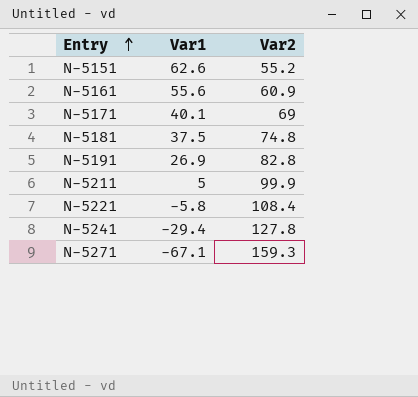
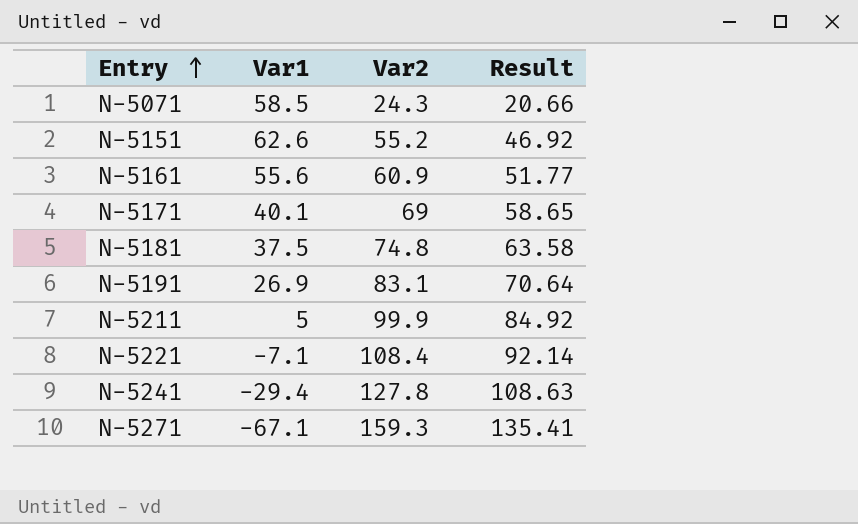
column Result | formula: none -> [Var2] * 0.85
row N-5071: none -> 58.5 | 24.3 | 20.66
N-5191 | Var2: 82.8 -> 83.1
N-5221 | Var1: -5.8 -> -7.1

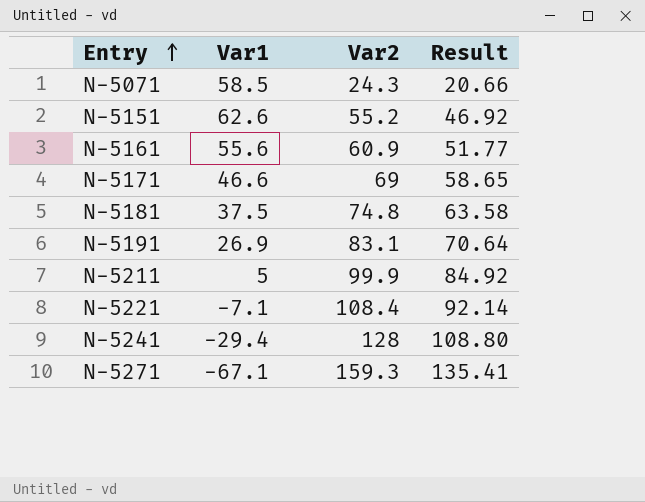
N-5171 | Var1: 40.1 -> 46.6
N-5241 | Var2: 127.8 -> 128
N-5241 | Result: 108.63 -> 108.80

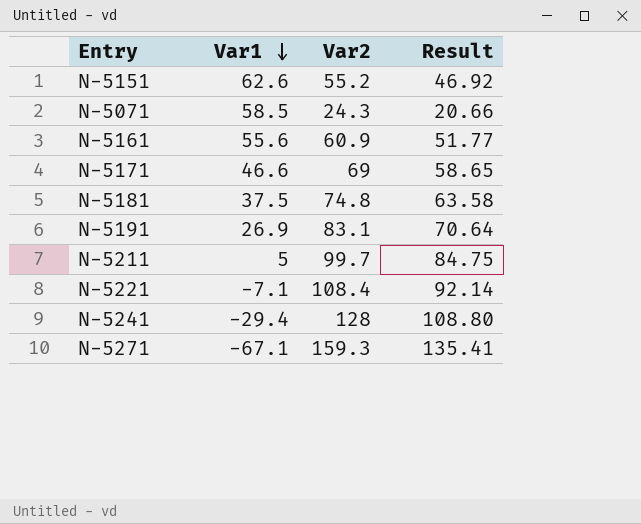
row order: Entry ascending -> Var1 descending
N-5211 | Var2: 99.9 -> 99.7
N-5211 | Result: 84.92 -> 84.75

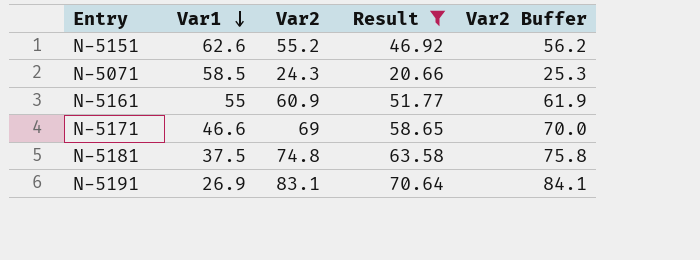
filter: none -> Result <= 70.64
column Var2 Buffer | formula: none -> [Var2] + 1
N-5161 | Var1: 55.6 -> 55

